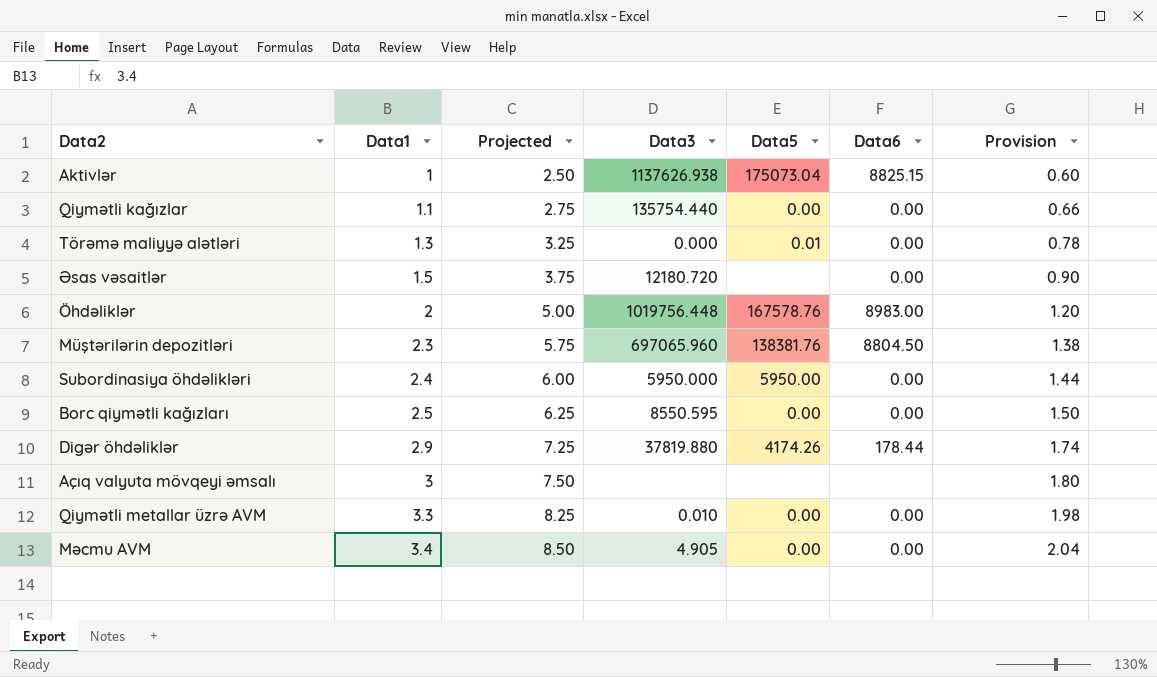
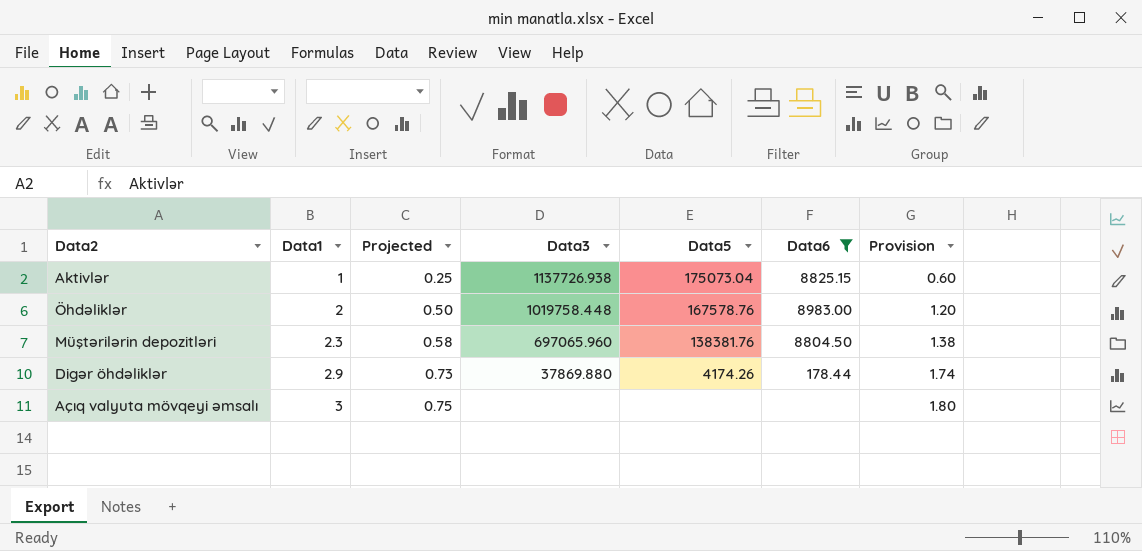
filter: none -> Data6 != 0.00
column Projected | formula: [Data1] * 2.5 -> [Data1] * 0.25
Aktivlər | Data3: 1137626.938 -> 1137726.938
Öhdəliklər | Data3: 1019756.448 -> 1019758.448
Digər öhdəliklər | Data3: 37819.880 -> 37869.880

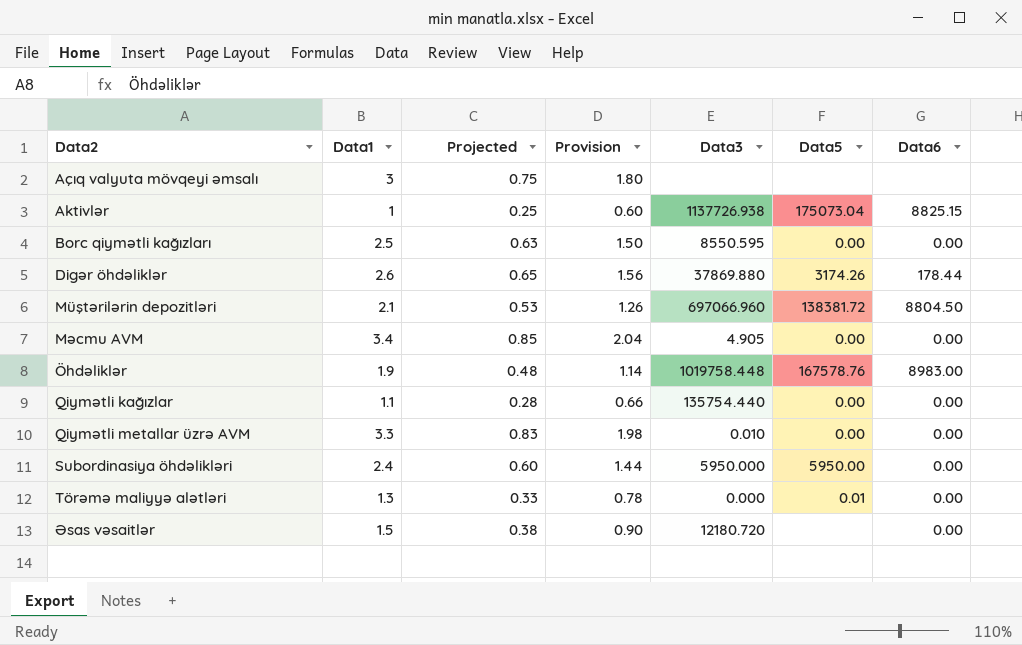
filter: Data6 != 0.00 -> none
row order: Data1 ascending -> Data2 ascending
column Provision | position: 7 -> 4
Digər öhdəliklər | Data1: 2.9 -> 2.6
Digər öhdəliklər | Projected: 0.73 -> 0.65
Digər öhdəliklər | Provision: 1.74 -> 1.56
Digər öhdəliklər | Data5: 4174.26 -> 3174.26
Müştərilərin depozitləri | Data1: 2.3 -> 2.1
Müştərilərin depozitləri | Projected: 0.58 -> 0.53
Müştərilərin depozitləri | Provision: 1.38 -> 1.26
Müştərilərin depozitləri | Data3: 697065.960 -> 697066.960
Müştərilərin depozitləri | Data5: 138381.76 -> 138381.72
Öhdəliklər | Data1: 2 -> 1.9
Öhdəliklər | Projected: 0.50 -> 0.48
Öhdəliklər | Provision: 1.20 -> 1.14

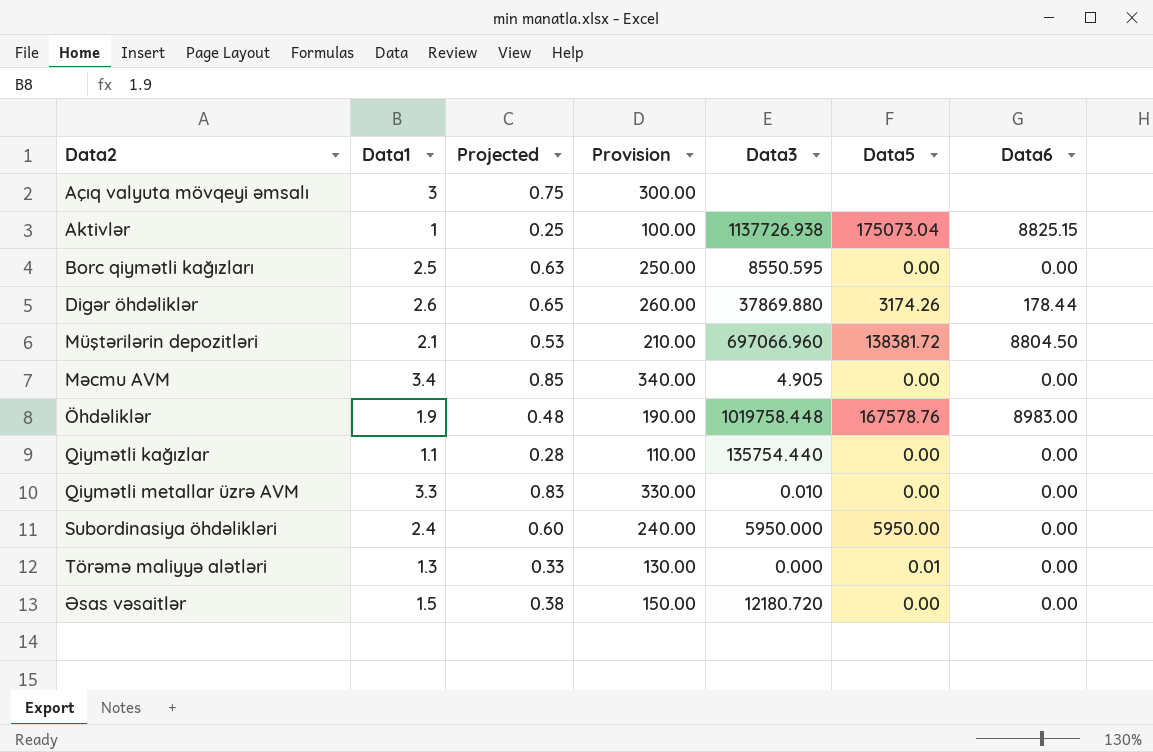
column Provision | formula: [Data1] * 0.6 -> [Data1] * 100
Əsas vəsaitlər | Data5: none -> 0.00

